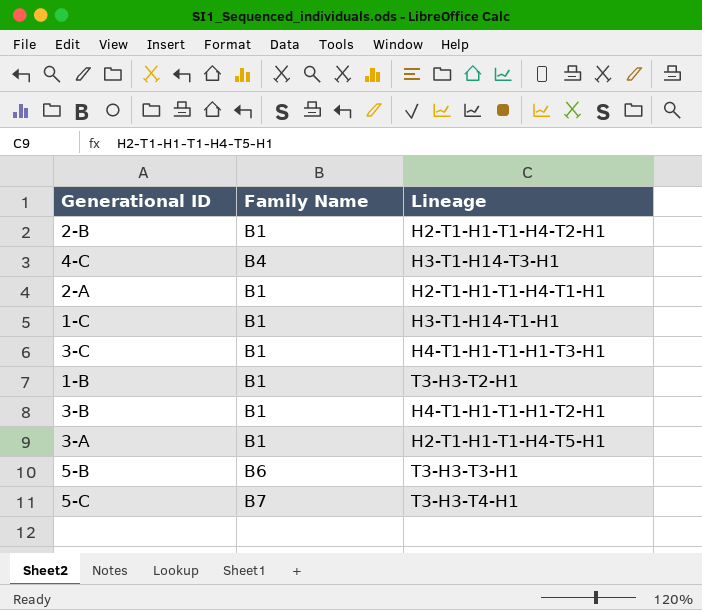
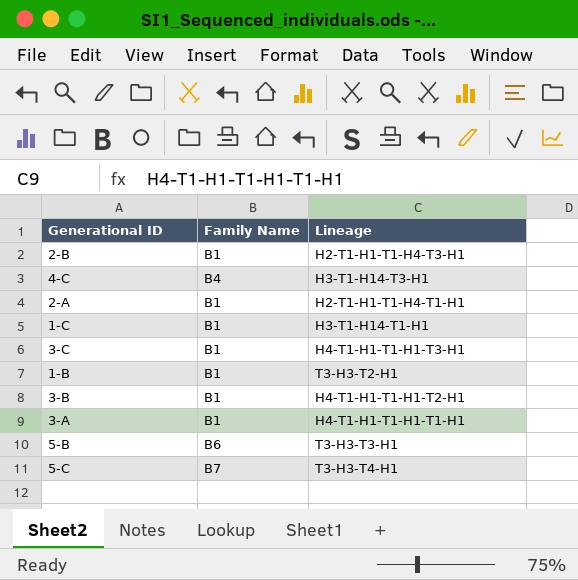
2-B | Lineage: H2-T1-H1-T1-H4-T2-H1 -> H2-T1-H1-T1-H4-T3-H1
3-A | Lineage: H2-T1-H1-T1-H4-T5-H1 -> H4-T1-H1-T1-H1-T1-H1

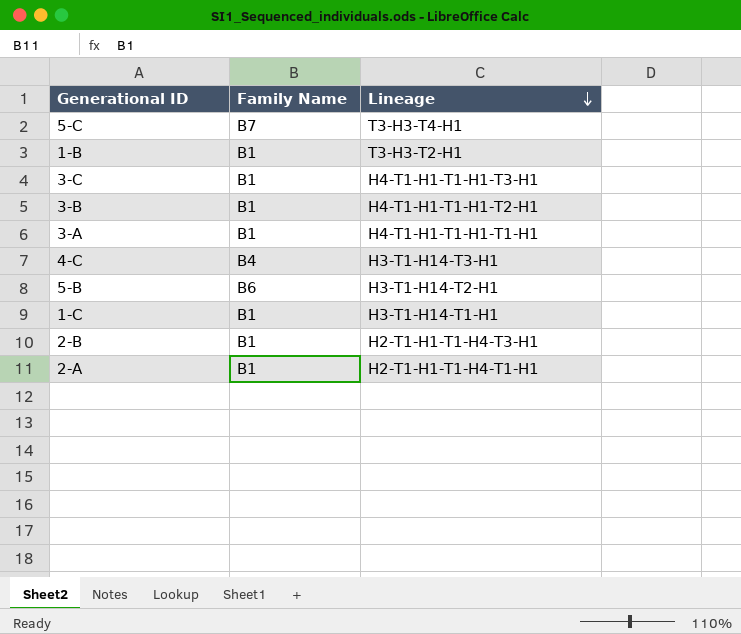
row order: none -> Lineage descending
5-B | Lineage: T3-H3-T3-H1 -> H3-T1-H14-T2-H1

